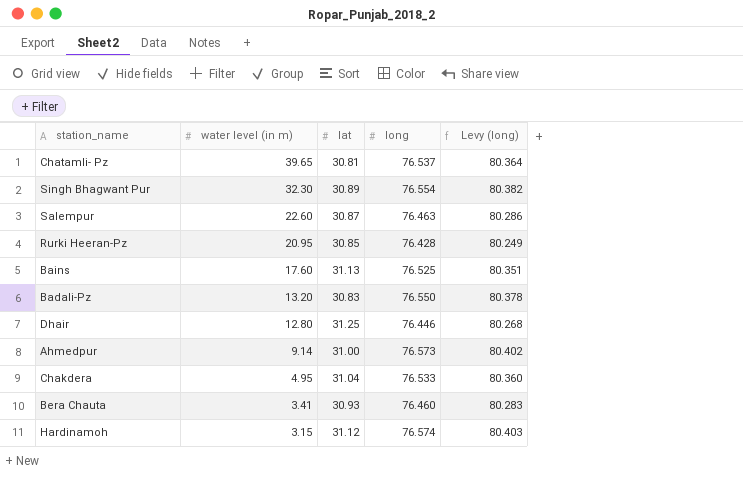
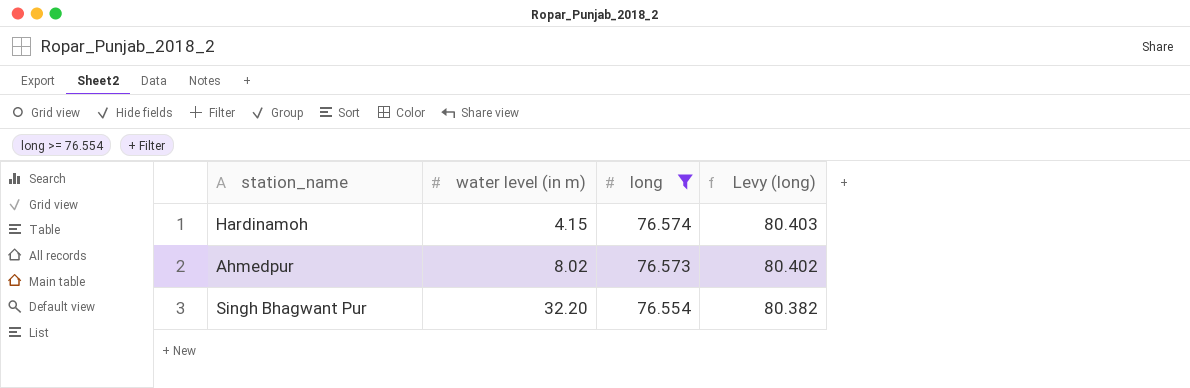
filter: none -> long >= 76.554
row order: water level (in m) descending -> water level (in m) ascending
column lat | position: 3 -> none
Hardinamoh | water level (in m): 3.15 -> 4.15
Ahmedpur | water level (in m): 9.14 -> 8.02
Singh Bhagwant Pur | water level (in m): 32.30 -> 32.20

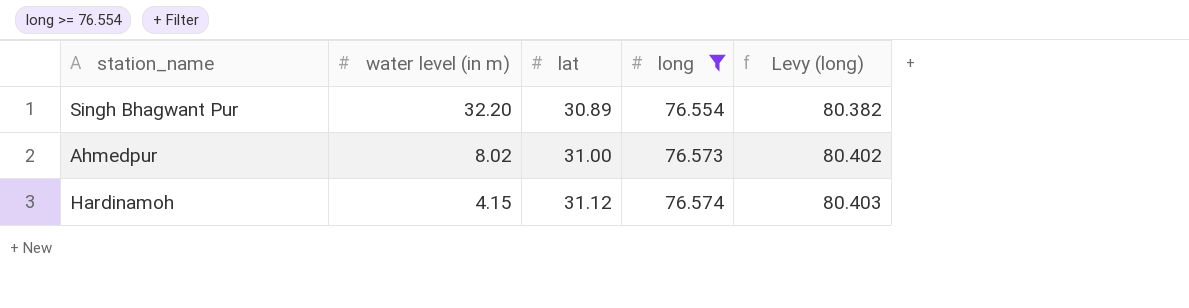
row order: water level (in m) ascending -> water level (in m) descending
column lat | position: none -> 3

